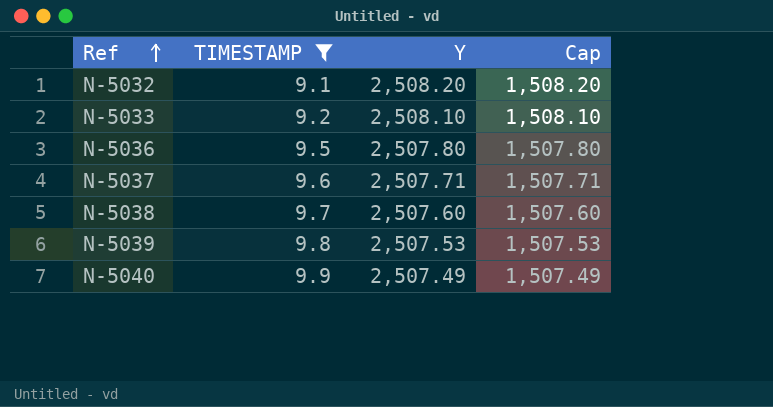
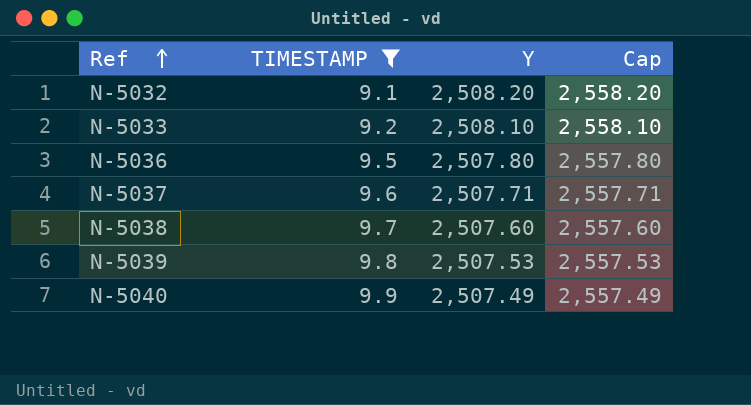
column Cap | formula: [Y] - 1000 -> [Y] + 50

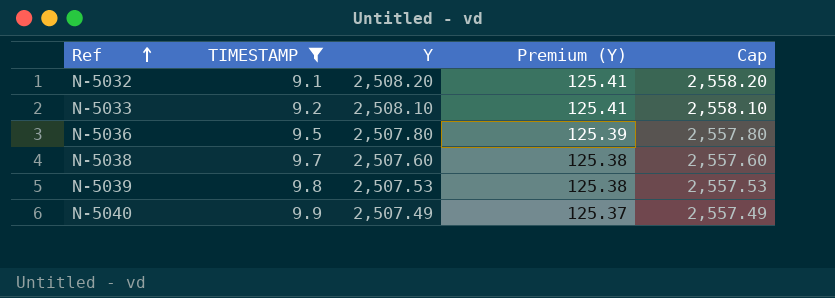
column Premium (Y) | formula: none -> [Y] * 0.05
row N-5037: 9.6 | 2,507.71 | 2,557.71 -> none

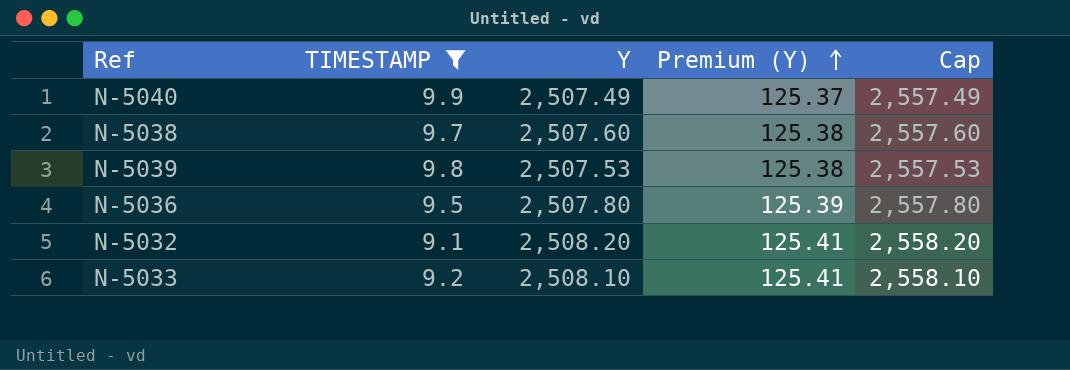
row order: Ref ascending -> Premium (Y) ascending

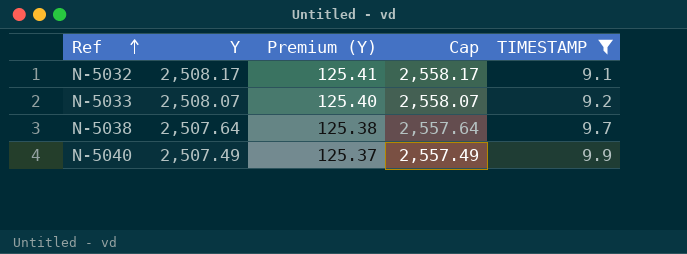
row order: Premium (Y) ascending -> Ref ascending
column TIMESTAMP | position: 2 -> 5
row N-5039: 9.8 | 2,507.53 | 125.38 | 2,557.53 -> none
row N-5036: 9.5 | 2,507.80 | 125.39 | 2,557.80 -> none
N-5032 | Y: 2,508.20 -> 2,508.17
N-5032 | Cap: 2,558.20 -> 2,558.17
N-5033 | Y: 2,508.10 -> 2,508.07
N-5033 | Premium (Y): 125.41 -> 125.40
N-5033 | Cap: 2,558.10 -> 2,558.07
N-5038 | Y: 2,507.60 -> 2,507.64
N-5038 | Cap: 2,557.60 -> 2,557.64

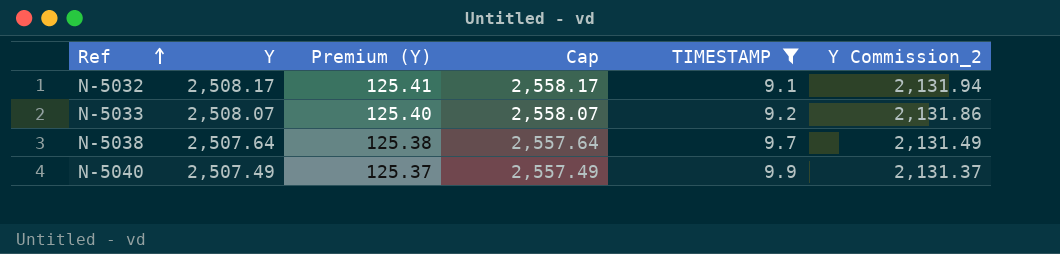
column Y Commission_2 | formula: none -> [Y] * 0.85

